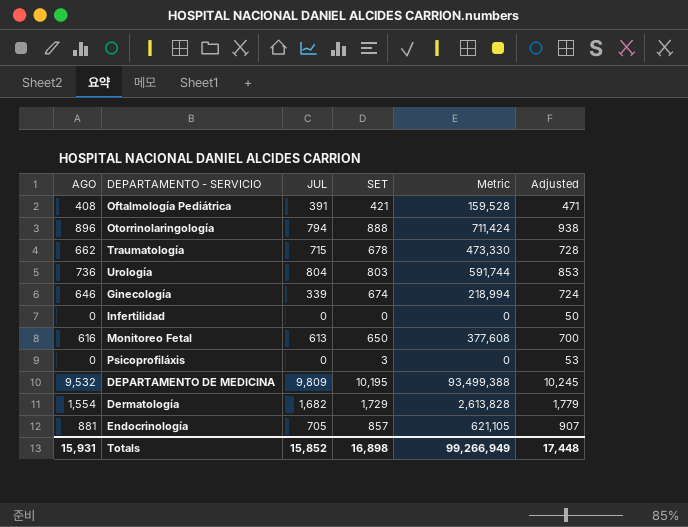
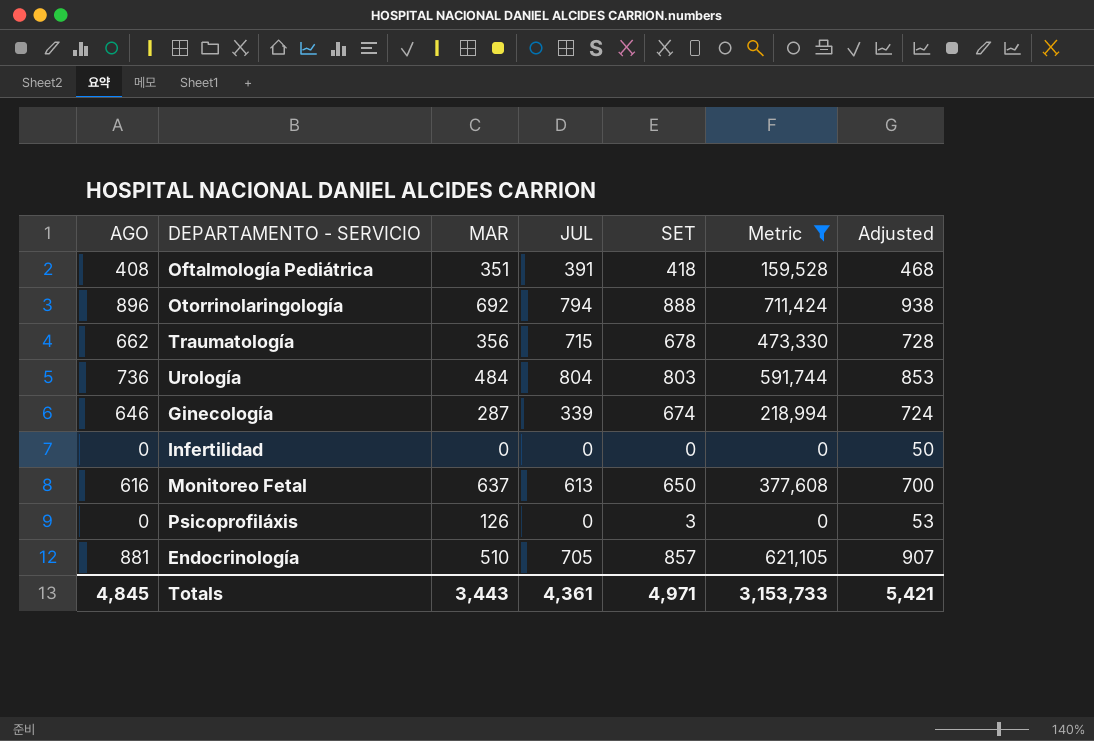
filter: none -> Metric <= 711,424
column MAR | position: none -> 3
Oftalmología Pediátrica | SET: 421 -> 418
Oftalmología Pediátrica | Adjusted: 471 -> 468
Totals | AGO: 15,931 -> 4,845
Totals | JUL: 15,852 -> 4,361
Totals | SET: 16,898 -> 4,971
Totals | Metric: 99,266,949 -> 3,153,733
Totals | Adjusted: 17,448 -> 5,421

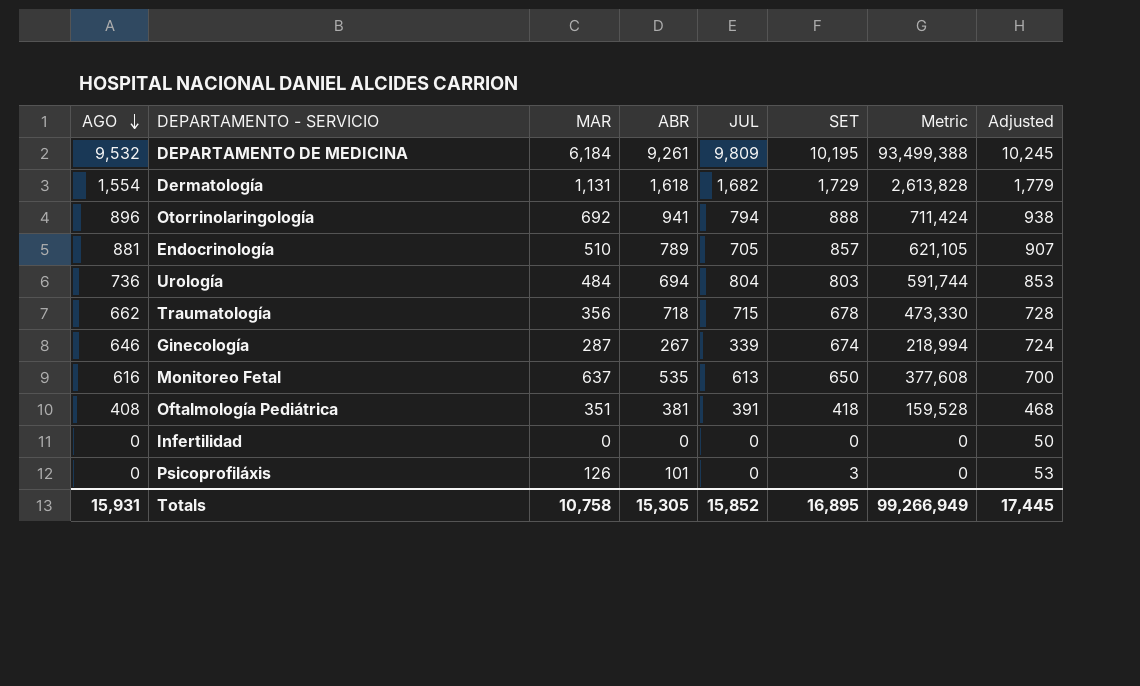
filter: Metric <= 711,424 -> none
row order: none -> AGO descending
column ABR | position: none -> 4
Totals | AGO: 4,845 -> 15,931
Totals | MAR: 3,443 -> 10,758
Totals | JUL: 4,361 -> 15,852
Totals | SET: 4,971 -> 16,895
Totals | Metric: 3,153,733 -> 99,266,949
Totals | Adjusted: 5,421 -> 17,445

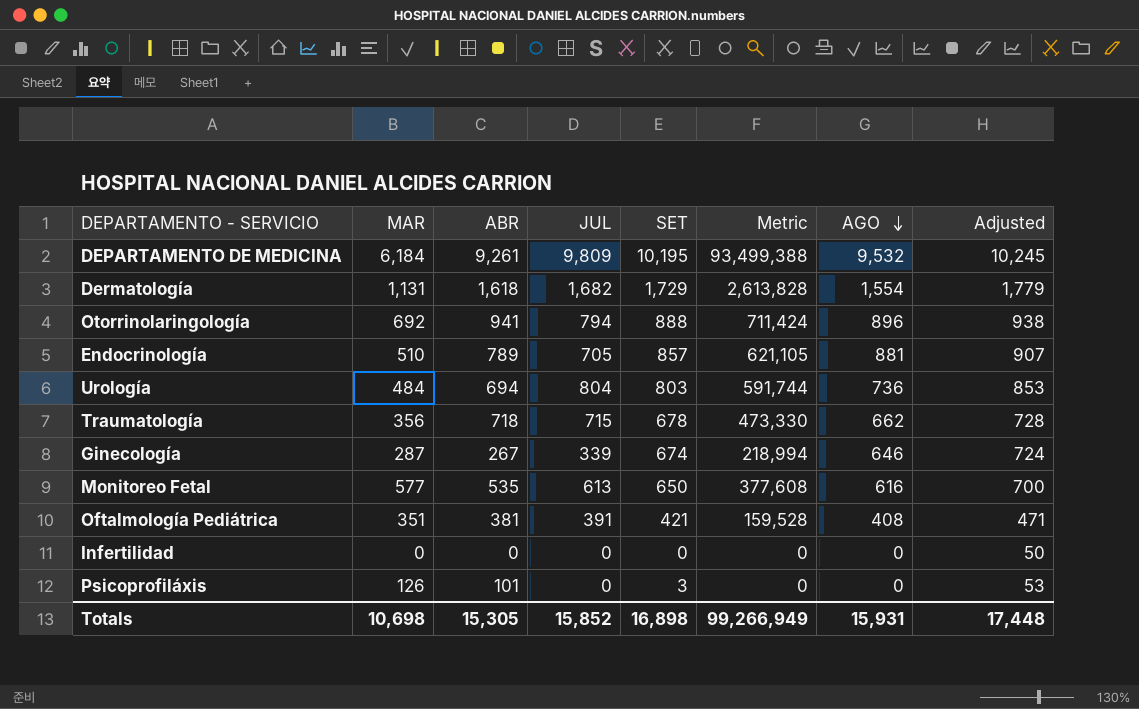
column AGO | position: 1 -> 7
Monitoreo Fetal | MAR: 637 -> 577
Oftalmología Pediátrica | SET: 418 -> 421
Oftalmología Pediátrica | Adjusted: 468 -> 471
Totals | MAR: 10,758 -> 10,698
Totals | SET: 16,895 -> 16,898
Totals | Adjusted: 17,445 -> 17,448

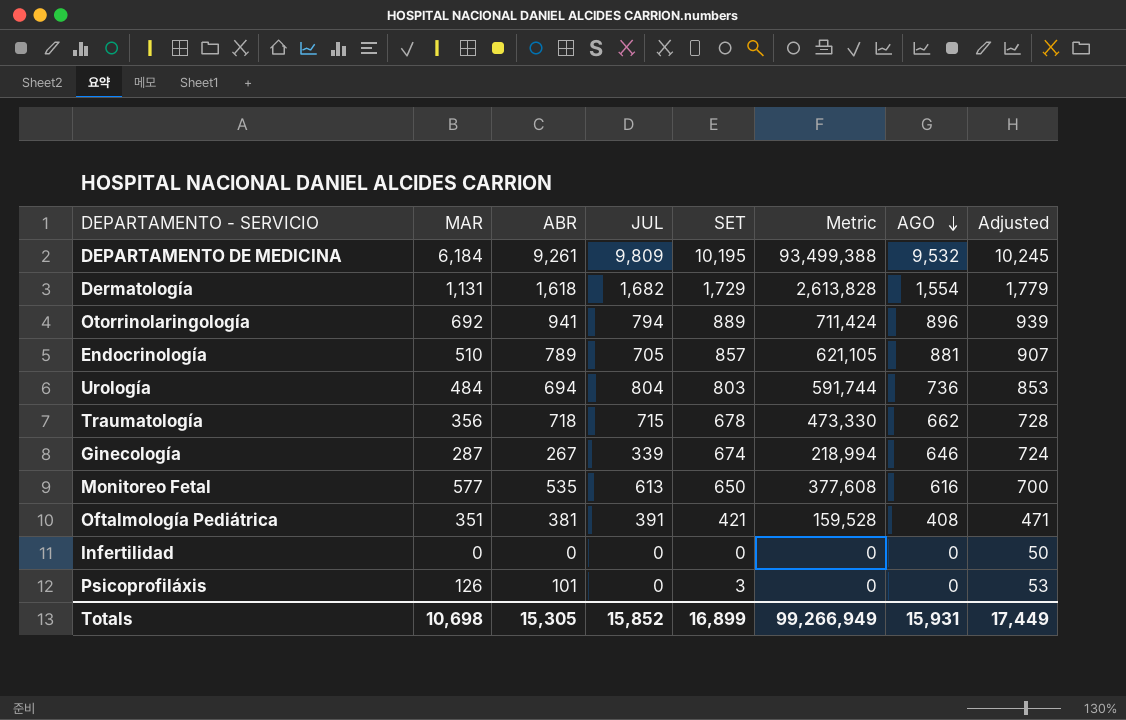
Otorrinolaringología | SET: 888 -> 889
Otorrinolaringología | Adjusted: 938 -> 939
Totals | SET: 16,898 -> 16,899
Totals | Adjusted: 17,448 -> 17,449

